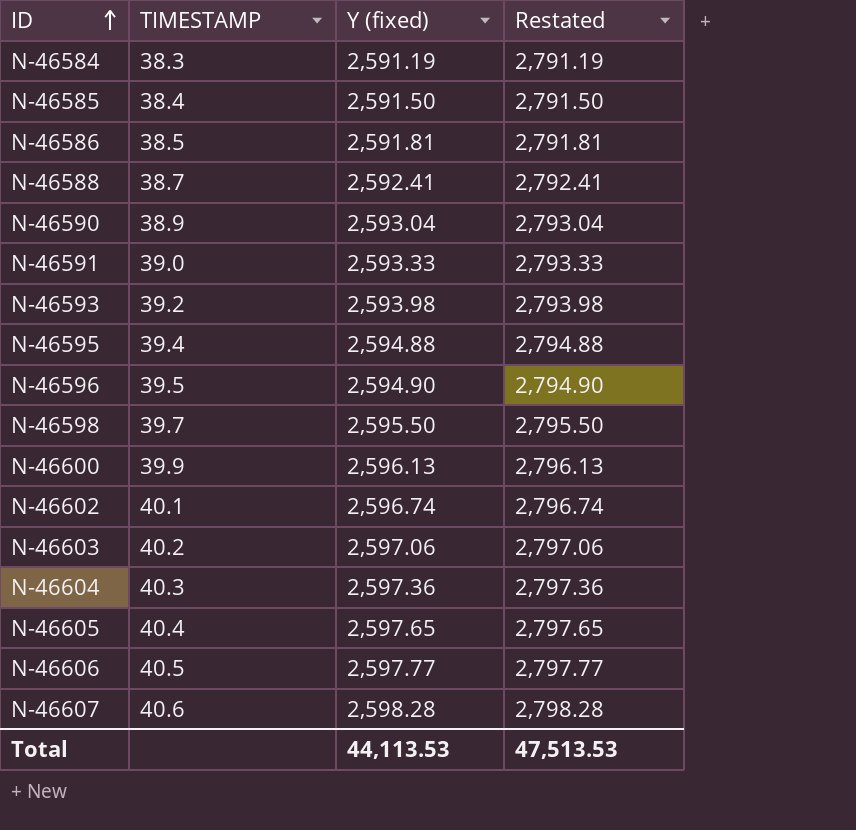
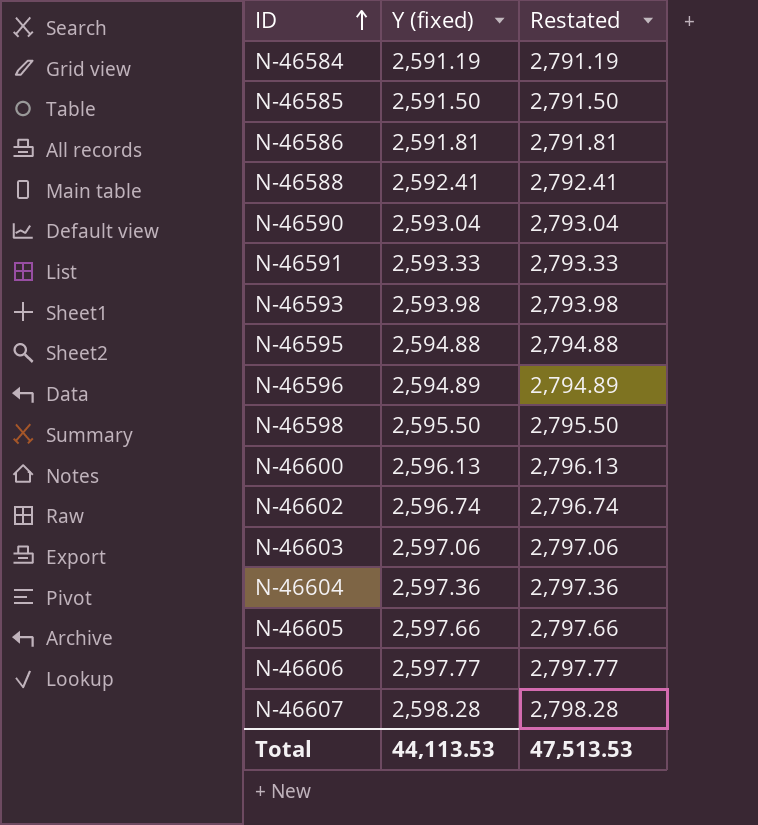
column TIMESTAMP | position: 2 -> none
N-46596 | Y (fixed): 2,594.90 -> 2,594.89
N-46596 | Restated: 2,794.90 -> 2,794.89
N-46605 | Y (fixed): 2,597.65 -> 2,597.66
N-46605 | Restated: 2,797.65 -> 2,797.66

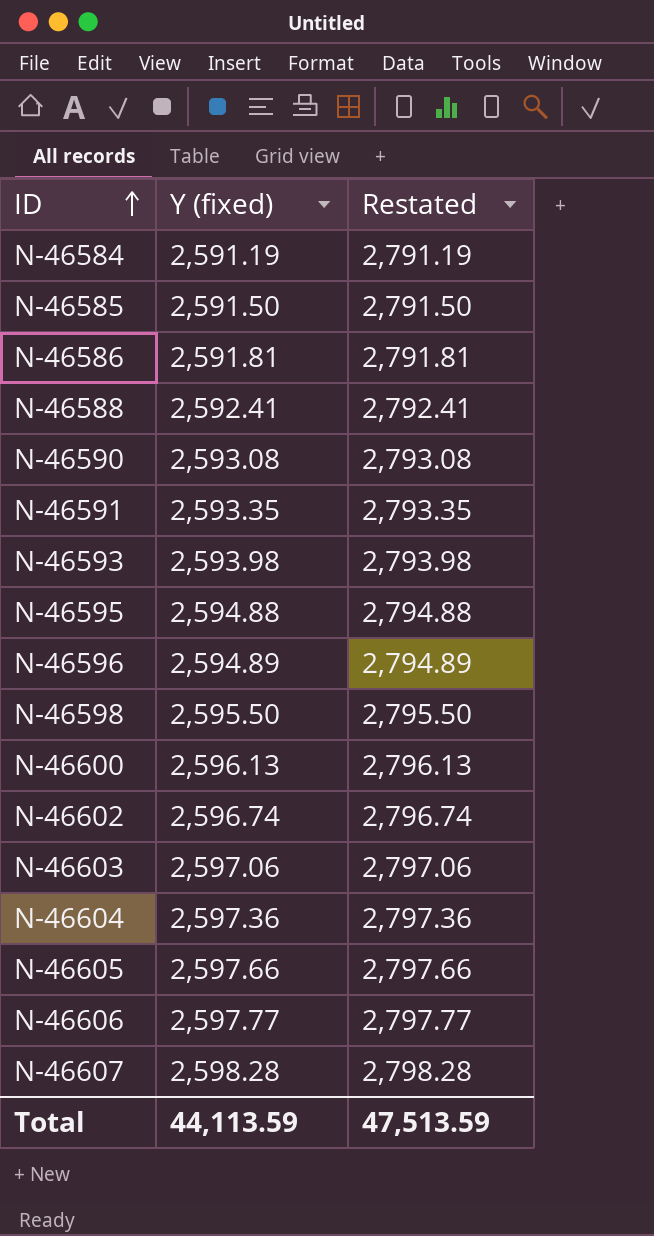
N-46590 | Y (fixed): 2,593.04 -> 2,593.08
N-46590 | Restated: 2,793.04 -> 2,793.08
N-46591 | Y (fixed): 2,593.33 -> 2,593.35
N-46591 | Restated: 2,793.33 -> 2,793.35
Total | Y (fixed): 44,113.53 -> 44,113.59
Total | Restated: 47,513.53 -> 47,513.59

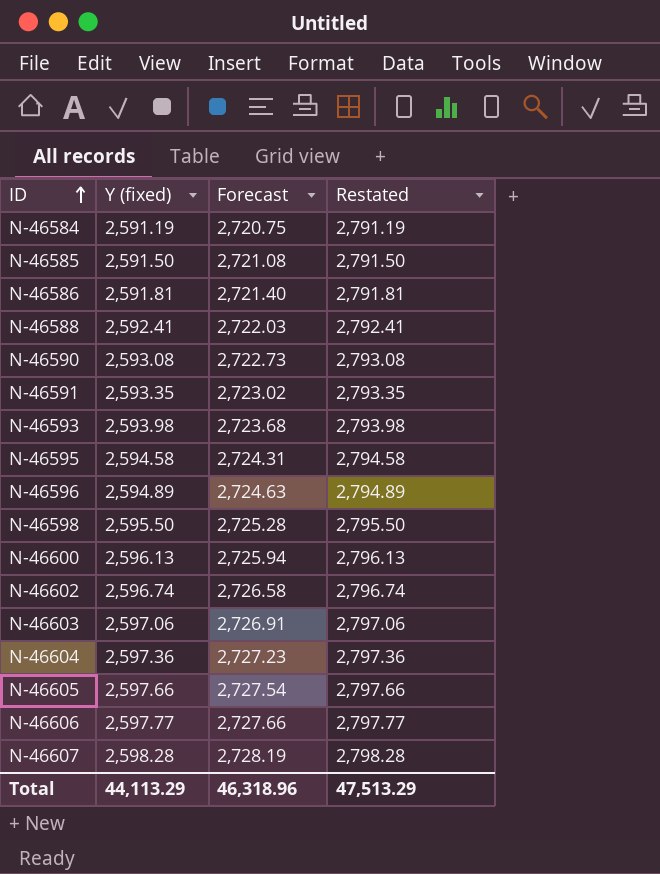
column Forecast | formula: none -> [Y (fixed)] * 1.05
N-46595 | Y (fixed): 2,594.88 -> 2,594.58
N-46595 | Restated: 2,794.88 -> 2,794.58
Total | Y (fixed): 44,113.59 -> 44,113.29
Total | Restated: 47,513.59 -> 47,513.29

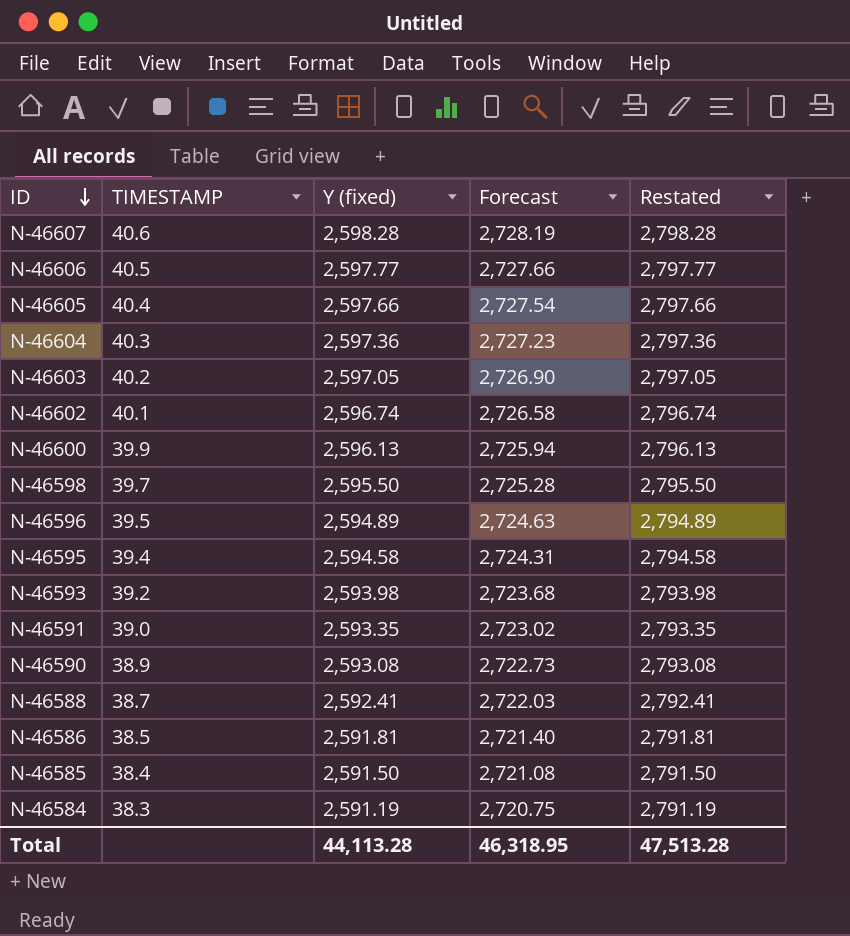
row order: ID ascending -> ID descending
column TIMESTAMP | position: none -> 2
N-46603 | Y (fixed): 2,597.06 -> 2,597.05
N-46603 | Forecast: 2,726.91 -> 2,726.90
N-46603 | Restated: 2,797.06 -> 2,797.05
Total | Y (fixed): 44,113.29 -> 44,113.28
Total | Forecast: 46,318.96 -> 46,318.95
Total | Restated: 47,513.29 -> 47,513.28

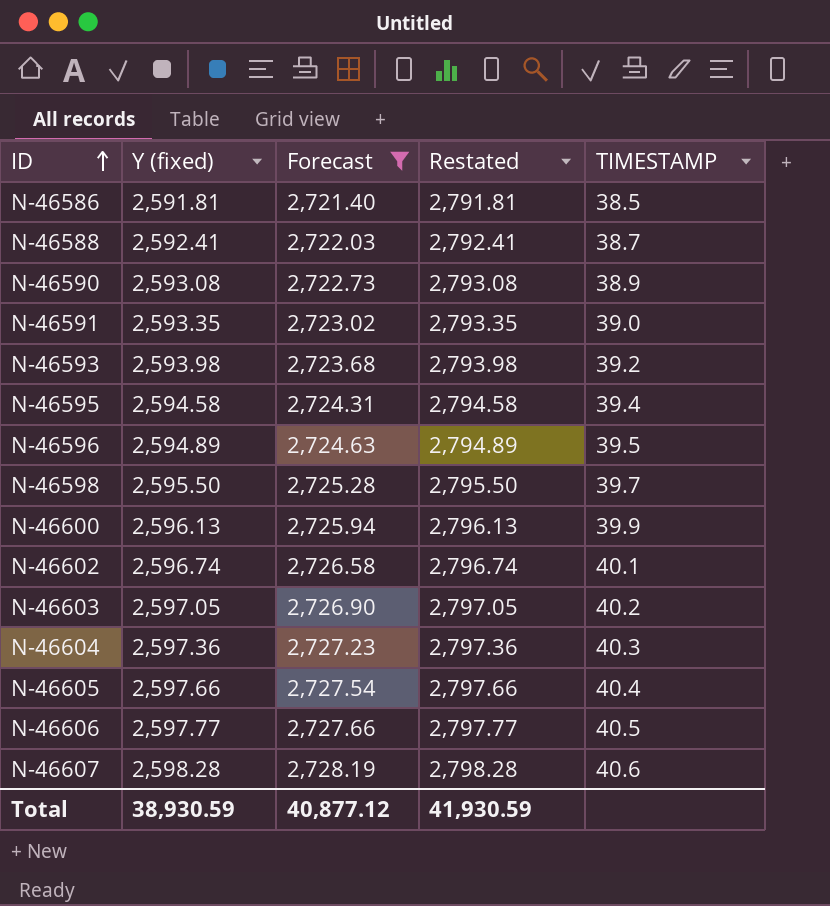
filter: none -> Forecast >= 2,721.40
row order: ID descending -> ID ascending
column TIMESTAMP | position: 2 -> 5
Total | Y (fixed): 44,113.28 -> 38,930.59
Total | Forecast: 46,318.95 -> 40,877.12
Total | Restated: 47,513.28 -> 41,930.59

